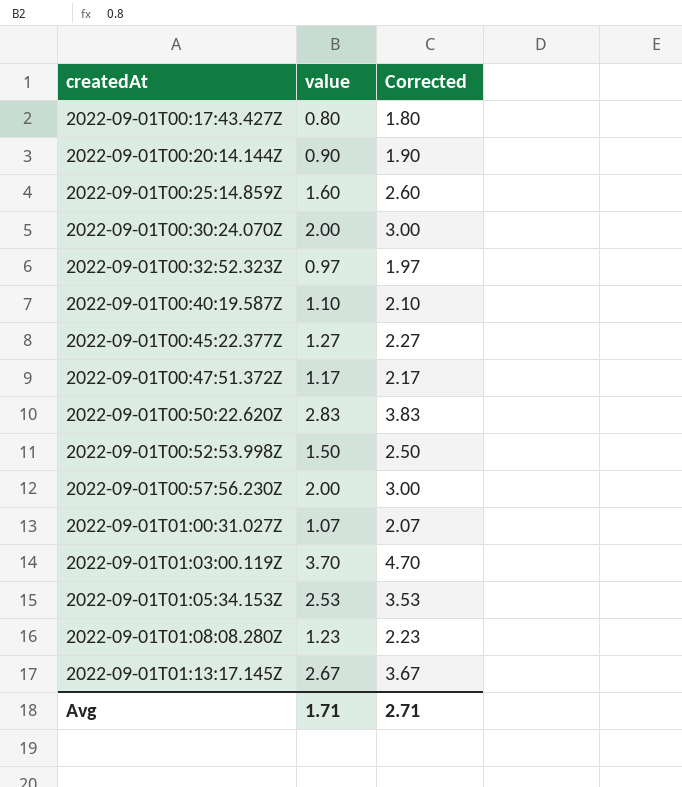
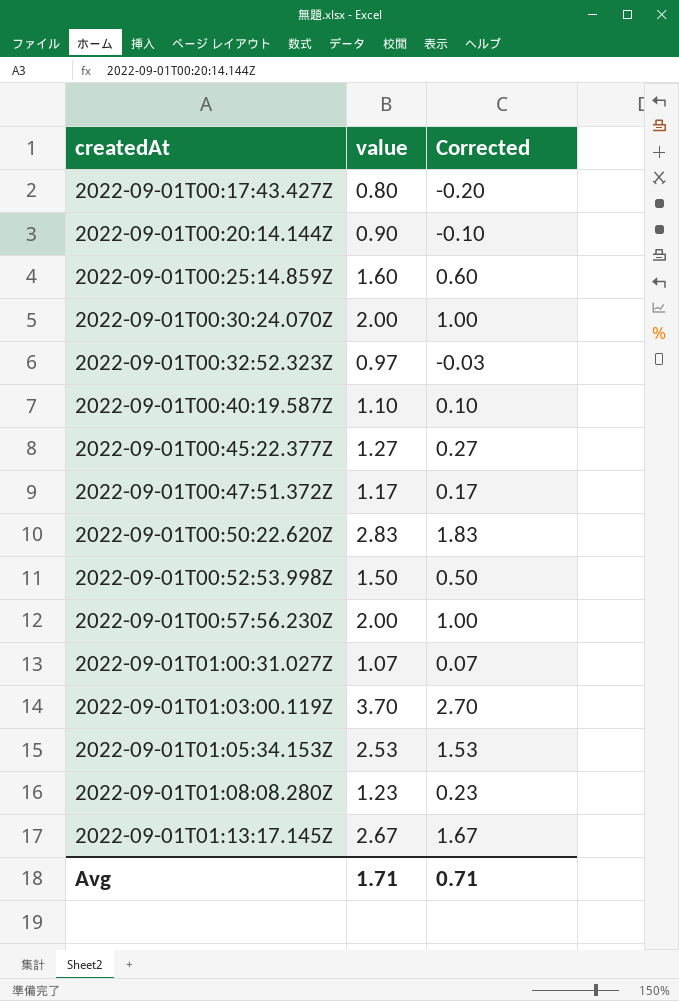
column Corrected | formula: [value] + 1 -> [value] - 1
Avg | Corrected: 2.71 -> 0.71

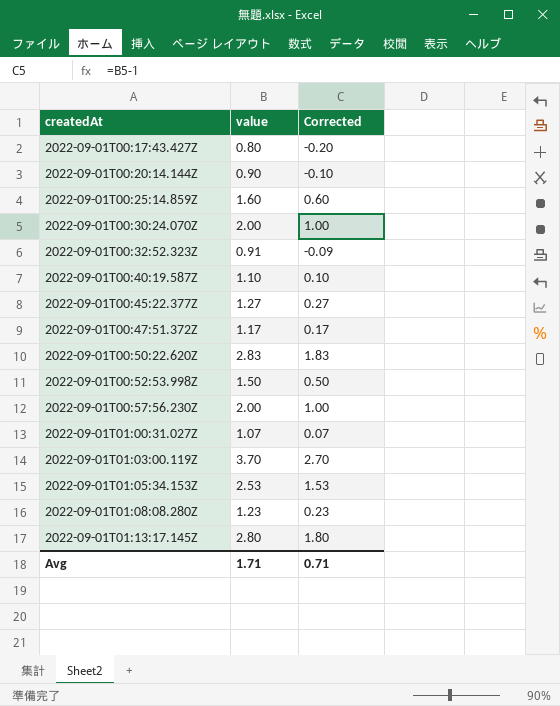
2022-09-01T00:32:52.323Z | value: 0.97 -> 0.91
2022-09-01T00:32:52.323Z | Corrected: -0.03 -> -0.09
2022-09-01T01:13:17.145Z | value: 2.67 -> 2.80
2022-09-01T01:13:17.145Z | Corrected: 1.67 -> 1.80

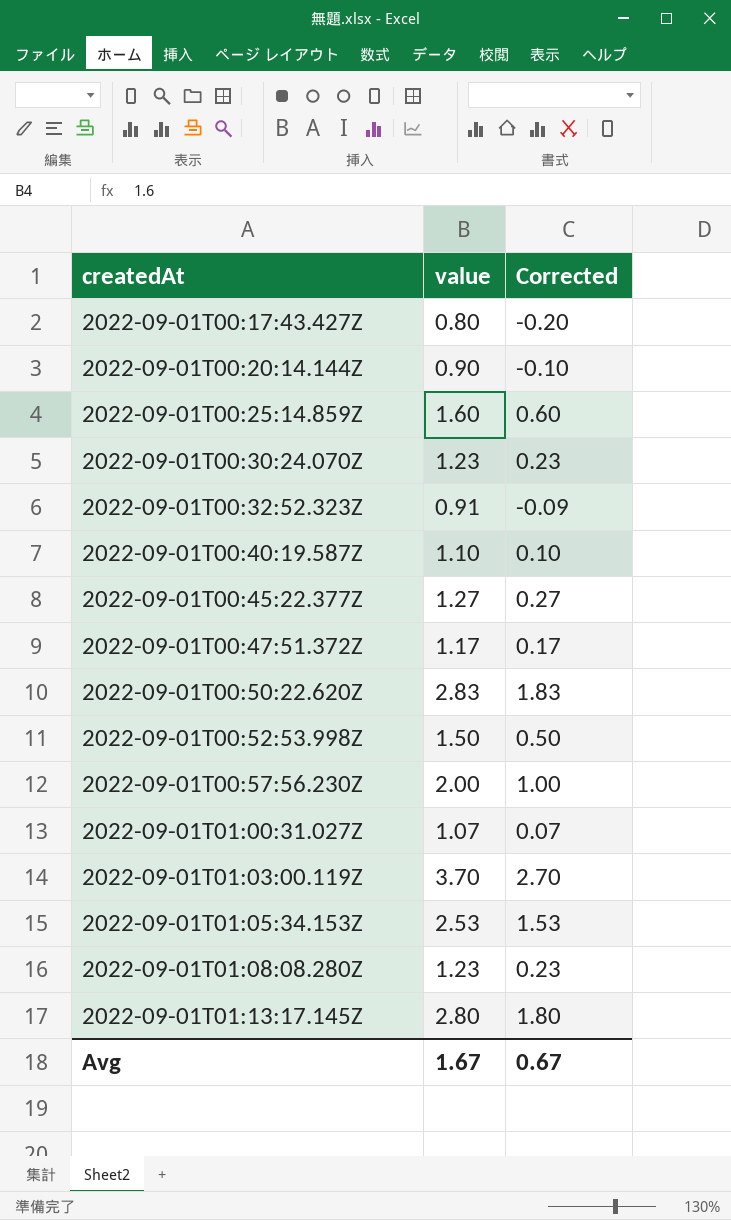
2022-09-01T00:30:24.070Z | value: 2.00 -> 1.23
2022-09-01T00:30:24.070Z | Corrected: 1.00 -> 0.23
Avg | value: 1.71 -> 1.67
Avg | Corrected: 0.71 -> 0.67

